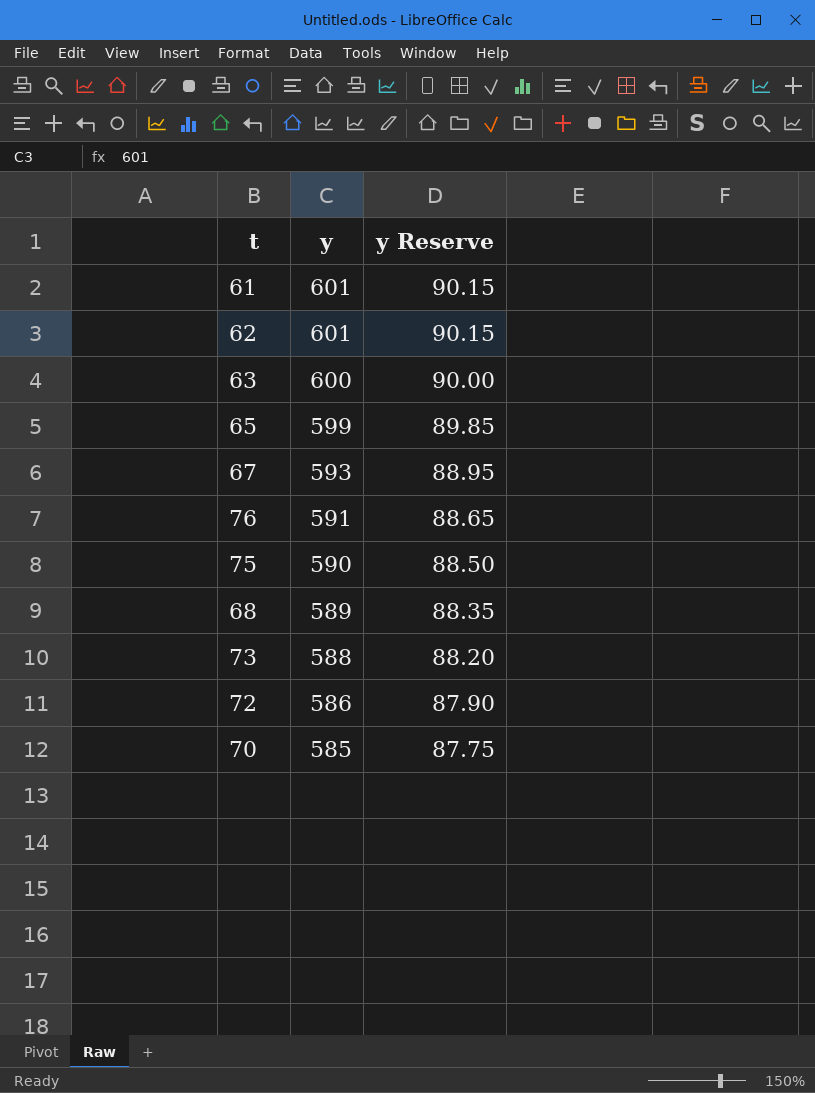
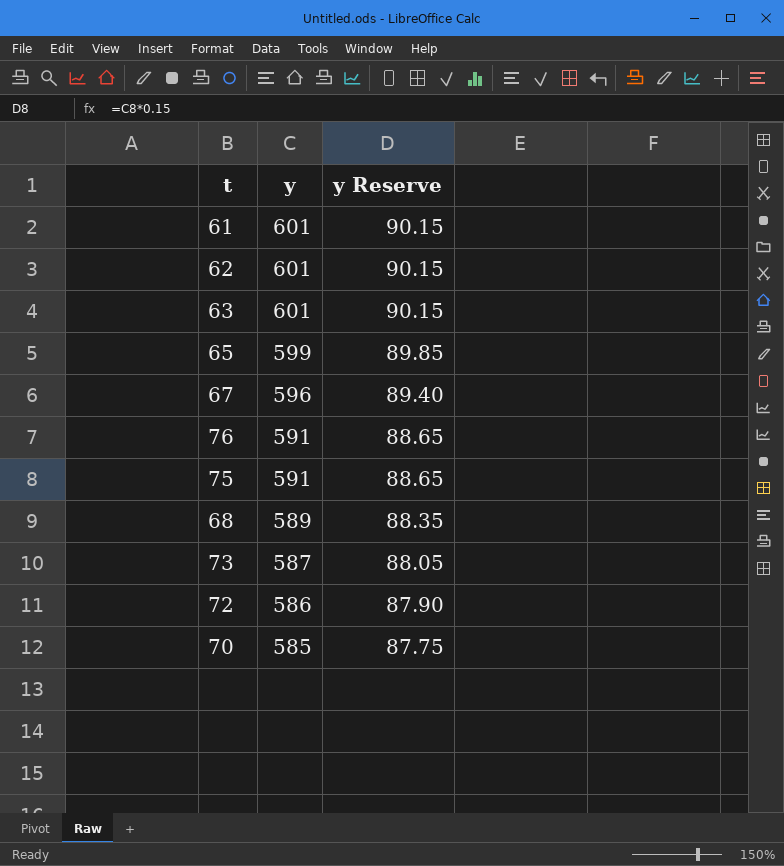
63 | y: 600 -> 601
63 | y Reserve: 90.00 -> 90.15
67 | y: 593 -> 596
67 | y Reserve: 88.95 -> 89.40
75 | y: 590 -> 591
75 | y Reserve: 88.50 -> 88.65
73 | y: 588 -> 587
73 | y Reserve: 88.20 -> 88.05

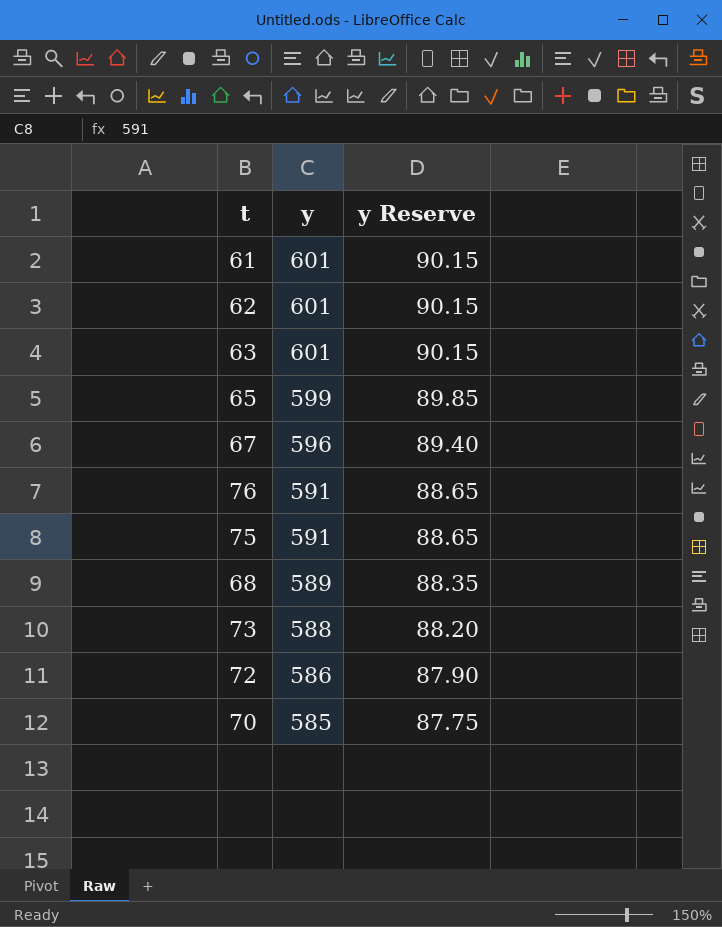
73 | y: 587 -> 588
73 | y Reserve: 88.05 -> 88.20

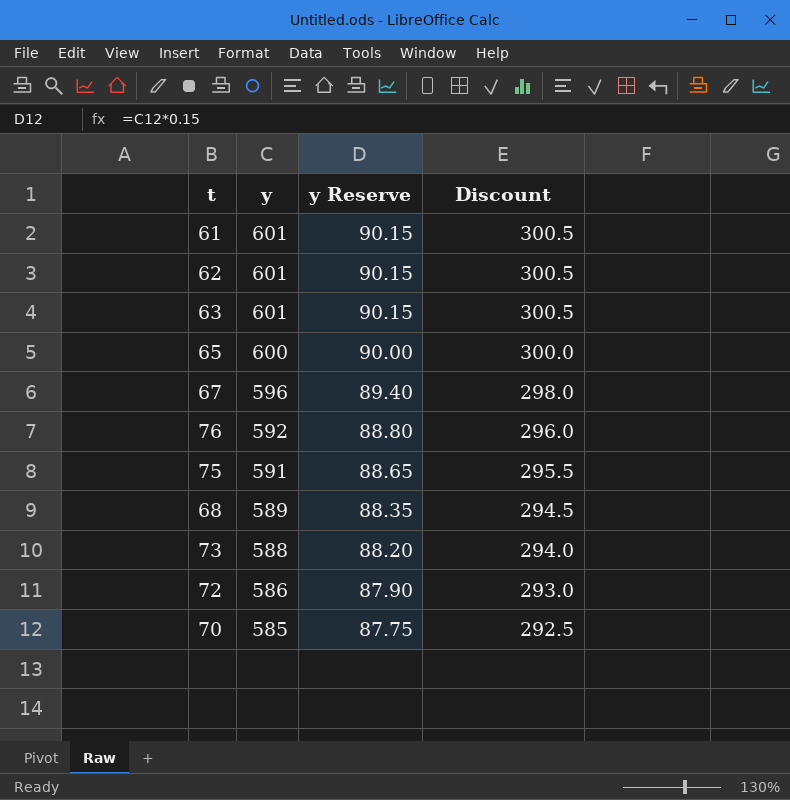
column Discount | formula: none -> [y] * 0.5
65 | y: 599 -> 600
65 | y Reserve: 89.85 -> 90.00
76 | y: 591 -> 592
76 | y Reserve: 88.65 -> 88.80

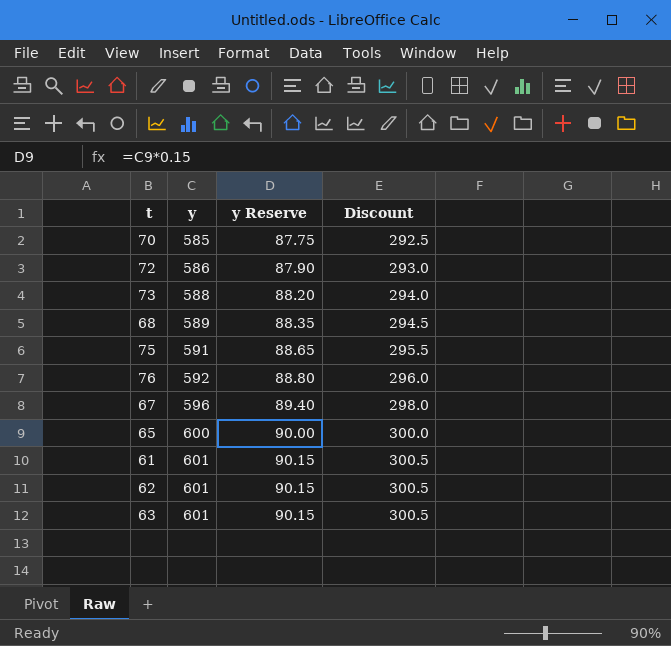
row order: y descending -> y ascending

